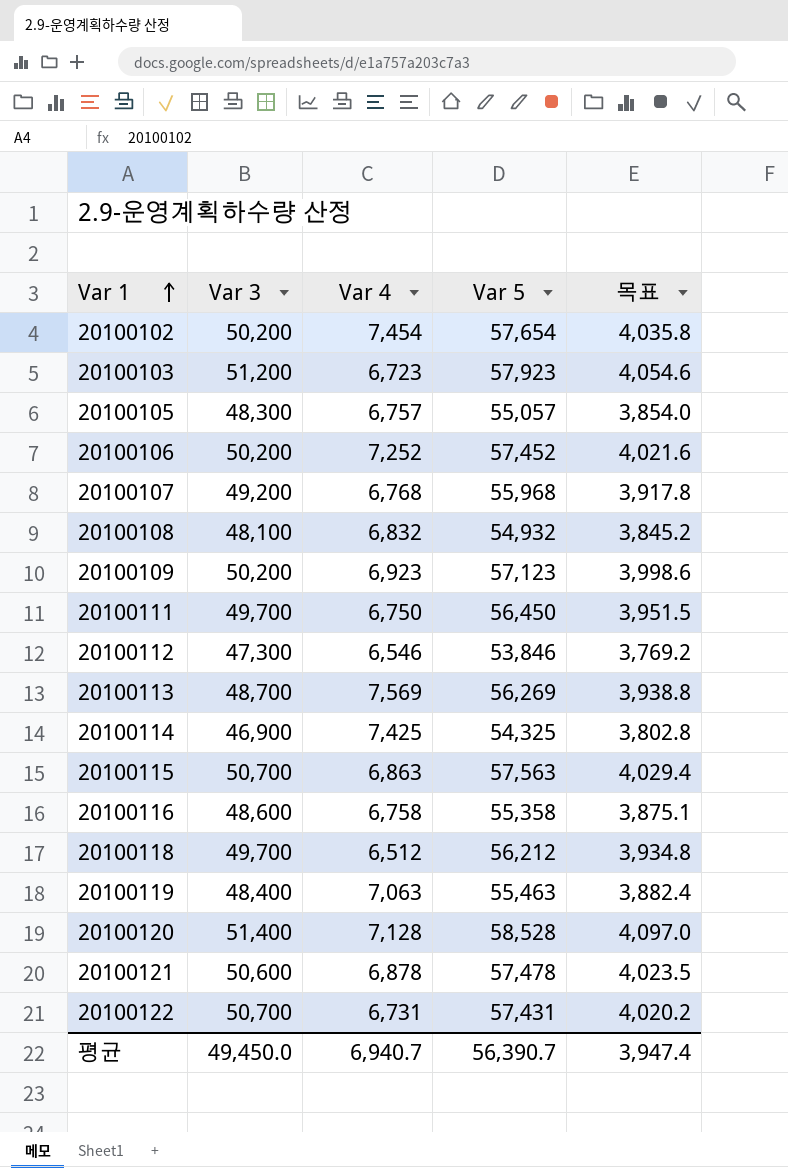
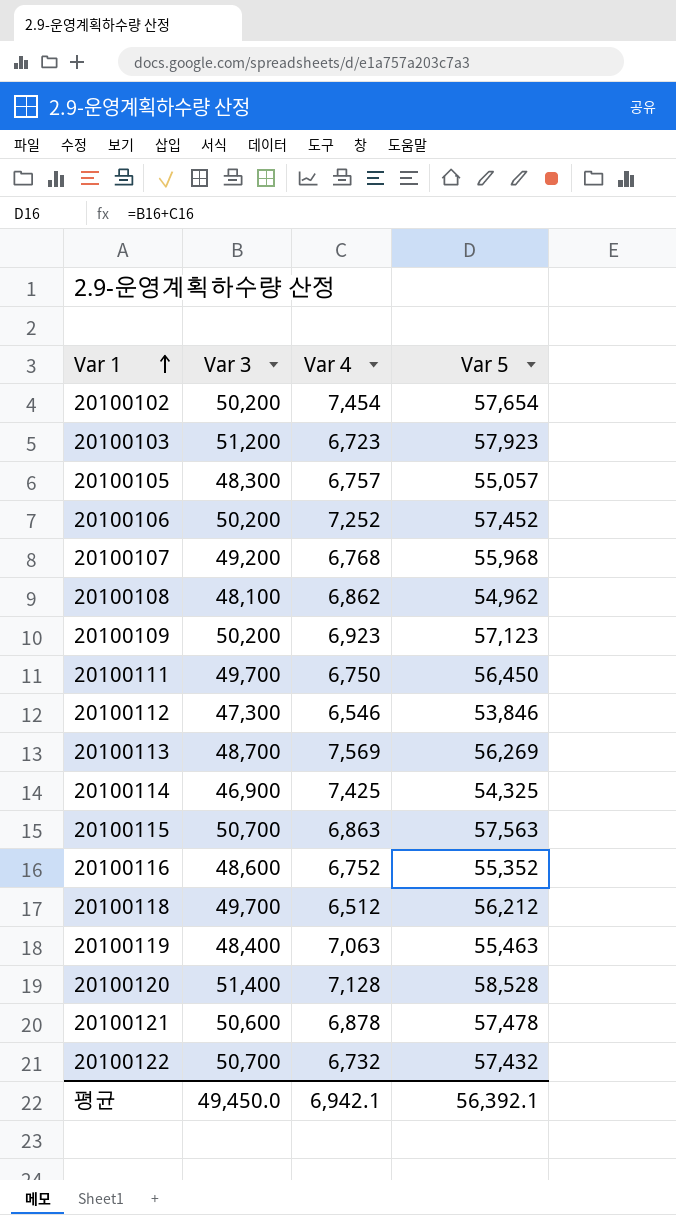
column 목표 | formula: [Var 5] * 0.07 -> none
20100108 | Var 4: 6,832 -> 6,862
20100108 | Var 5: 54,932 -> 54,962
20100116 | Var 4: 6,758 -> 6,752
20100116 | Var 5: 55,358 -> 55,352
20100122 | Var 4: 6,731 -> 6,732
20100122 | Var 5: 57,431 -> 57,432
평균 | Var 4: 6,940.7 -> 6,942.1
평균 | Var 5: 56,390.7 -> 56,392.1

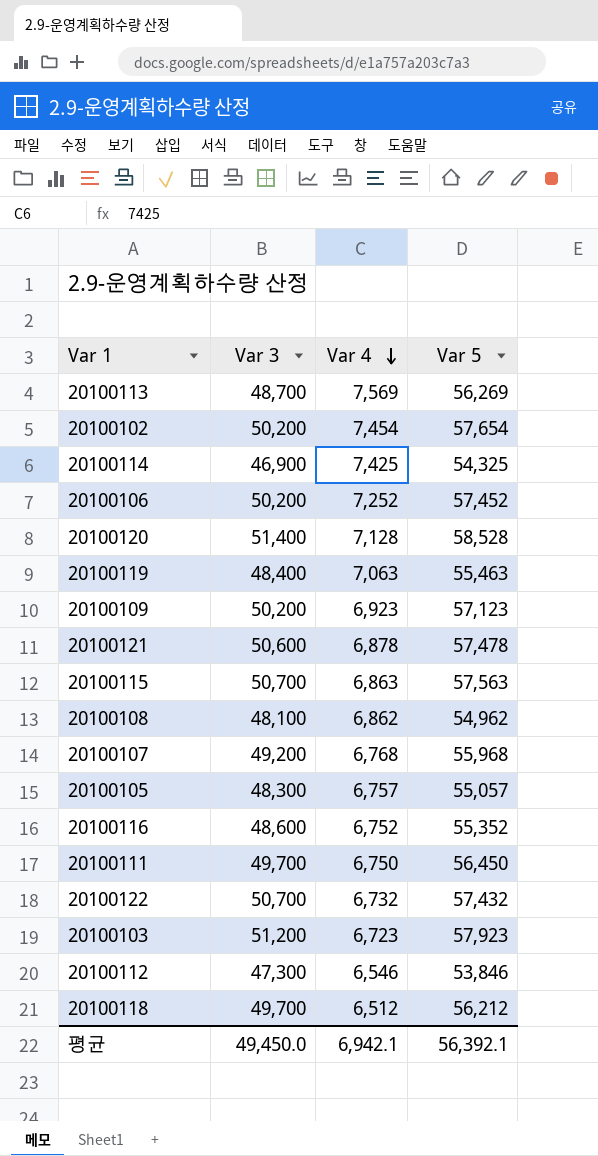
row order: Var 1 ascending -> Var 4 descending

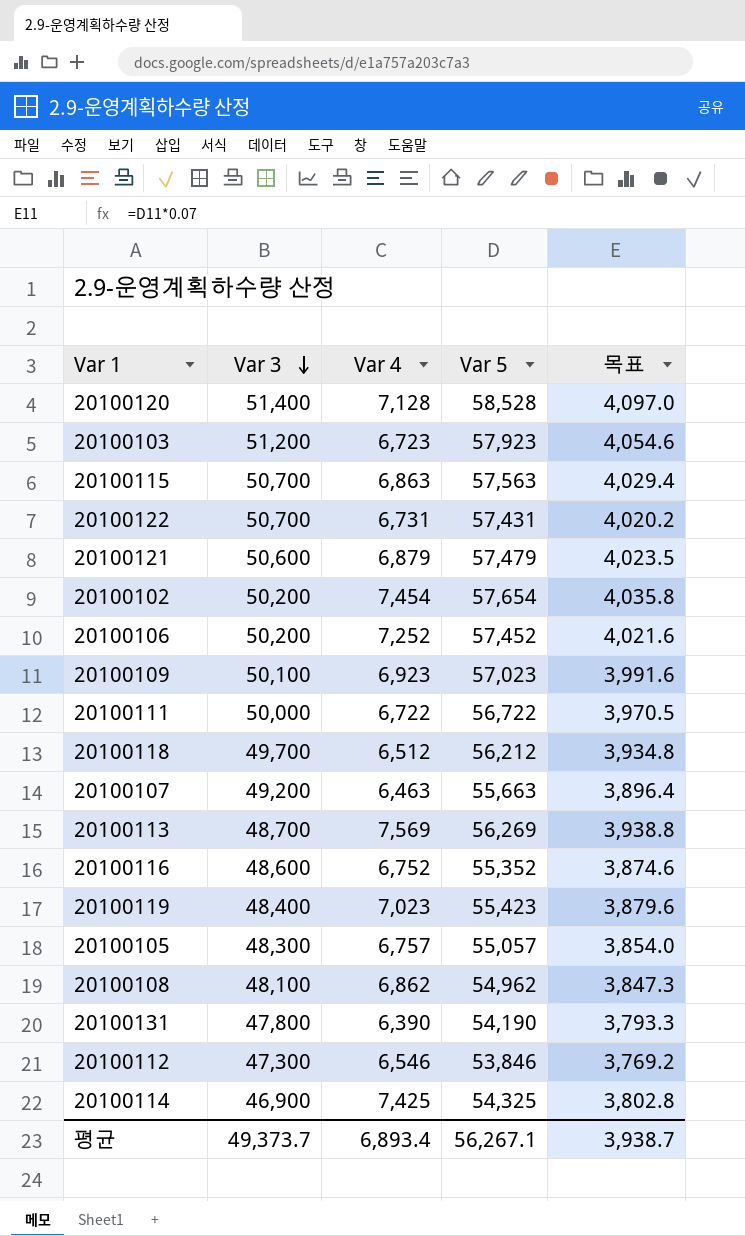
row order: Var 4 descending -> Var 3 descending
column 목표 | formula: none -> [Var 5] * 0.07
20100122 | Var 4: 6,732 -> 6,731
20100122 | Var 5: 57,432 -> 57,431
20100121 | Var 4: 6,878 -> 6,879
20100121 | Var 5: 57,478 -> 57,479
20100109 | Var 3: 50,200 -> 50,100
20100109 | Var 5: 57,123 -> 57,023
20100111 | Var 3: 49,700 -> 50,000
20100111 | Var 4: 6,750 -> 6,722
20100111 | Var 5: 56,450 -> 56,722
20100107 | Var 4: 6,768 -> 6,463
20100107 | Var 5: 55,968 -> 55,663
20100119 | Var 4: 7,063 -> 7,023
20100119 | Var 5: 55,463 -> 55,423
row 20100131: none -> 47,800 | 6,390 | 54,190 | 3,793.3
평균 | Var 3: 49,450.0 -> 49,373.7
평균 | Var 4: 6,942.1 -> 6,893.4
평균 | Var 5: 56,392.1 -> 56,267.1

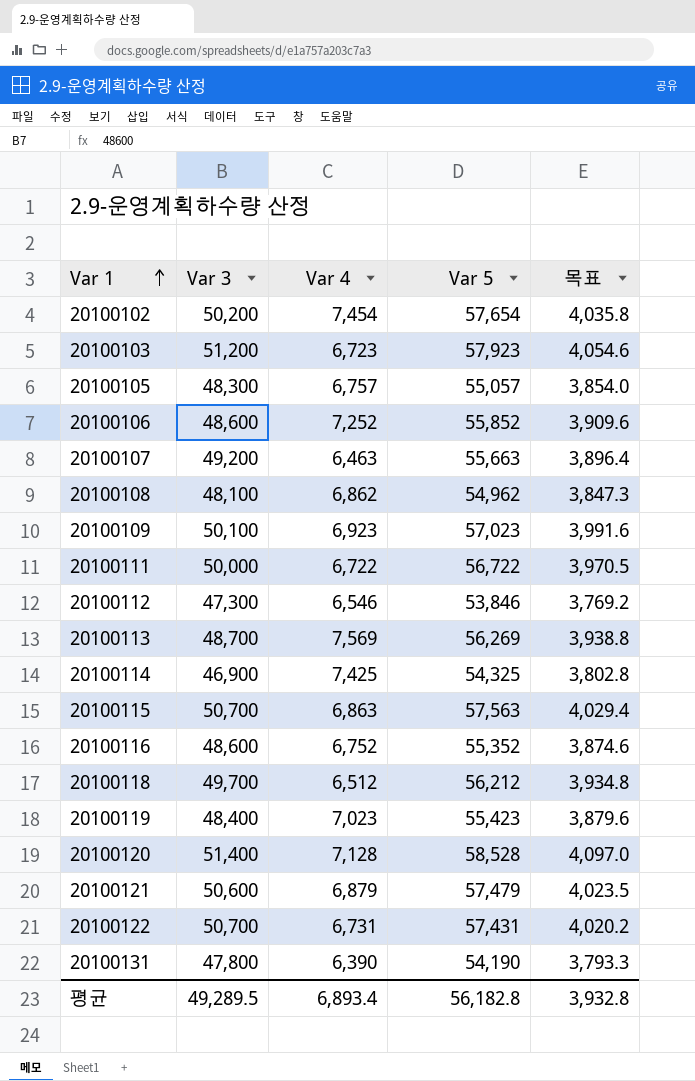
row order: Var 3 descending -> Var 1 ascending
20100106 | Var 3: 50,200 -> 48,600
20100106 | Var 5: 57,452 -> 55,852
20100106 | 목표: 4,021.6 -> 3,909.6
평균 | Var 3: 49,373.7 -> 49,289.5
평균 | Var 5: 56,267.1 -> 56,182.8
평균 | 목표: 3,938.7 -> 3,932.8

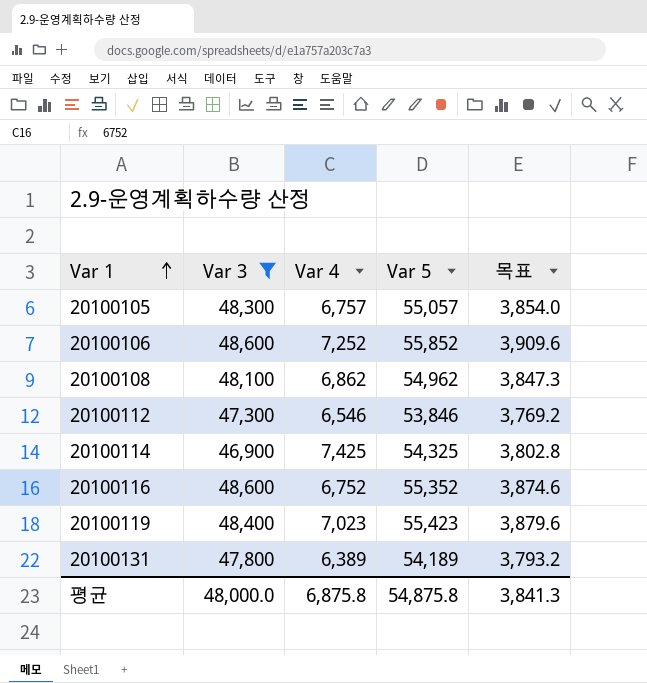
filter: none -> Var 3 <= 48,600
20100131 | Var 4: 6,390 -> 6,389
20100131 | Var 5: 54,190 -> 54,189
20100131 | 목표: 3,793.3 -> 3,793.2
평균 | Var 3: 49,289.5 -> 48,000.0
평균 | Var 4: 6,893.4 -> 6,875.8
평균 | Var 5: 56,182.8 -> 54,875.8
평균 | 목표: 3,932.8 -> 3,841.3

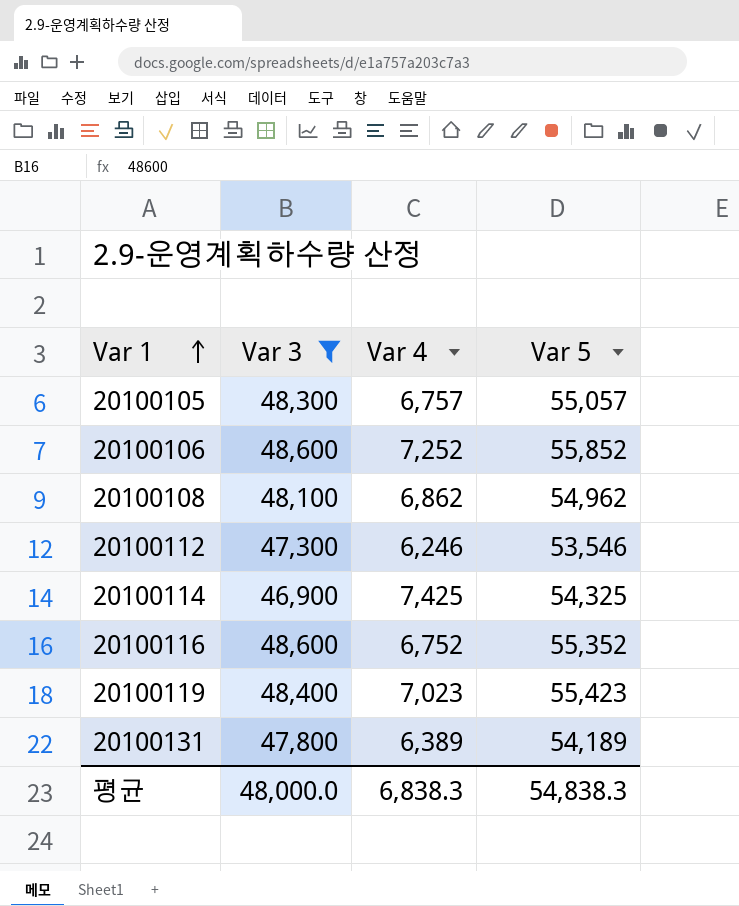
column 목표 | formula: [Var 5] * 0.07 -> none
20100112 | Var 4: 6,546 -> 6,246
20100112 | Var 5: 53,846 -> 53,546
평균 | Var 4: 6,875.8 -> 6,838.3
평균 | Var 5: 54,875.8 -> 54,838.3

